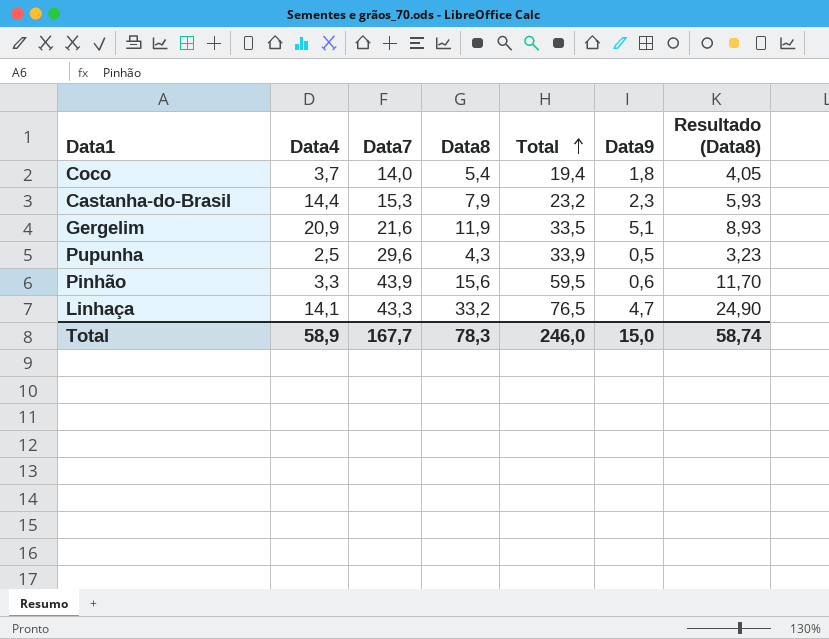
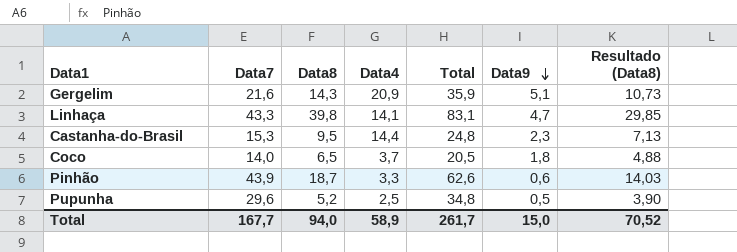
row order: Total ascending -> Data9 descending
column Data4 | position: 2 -> 4
Gergelim | Data8: 11,9 -> 14,3
Gergelim | Total: 33,5 -> 35,9
Gergelim | Resultado (Data8): 8,93 -> 10,73
Linhaça | Data8: 33,2 -> 39,8
Linhaça | Total: 76,5 -> 83,1
Linhaça | Resultado (Data8): 24,90 -> 29,85
Castanha-do-Brasil | Data8: 7,9 -> 9,5
Castanha-do-Brasil | Total: 23,2 -> 24,8
Castanha-do-Brasil | Resultado (Data8): 5,93 -> 7,13
Coco | Data8: 5,4 -> 6,5
Coco | Total: 19,4 -> 20,5
Coco | Resultado (Data8): 4,05 -> 4,88
Pinhão | Data8: 15,6 -> 18,7
Pinhão | Total: 59,5 -> 62,6
Pinhão | Resultado (Data8): 11,70 -> 14,03
Pupunha | Data8: 4,3 -> 5,2
Pupunha | Total: 33,9 -> 34,8
Pupunha | Resultado (Data8): 3,23 -> 3,90
Total | Data8: 78,3 -> 94,0
Total | Total: 246,0 -> 261,7
Total | Resultado (Data8): 58,74 -> 70,52

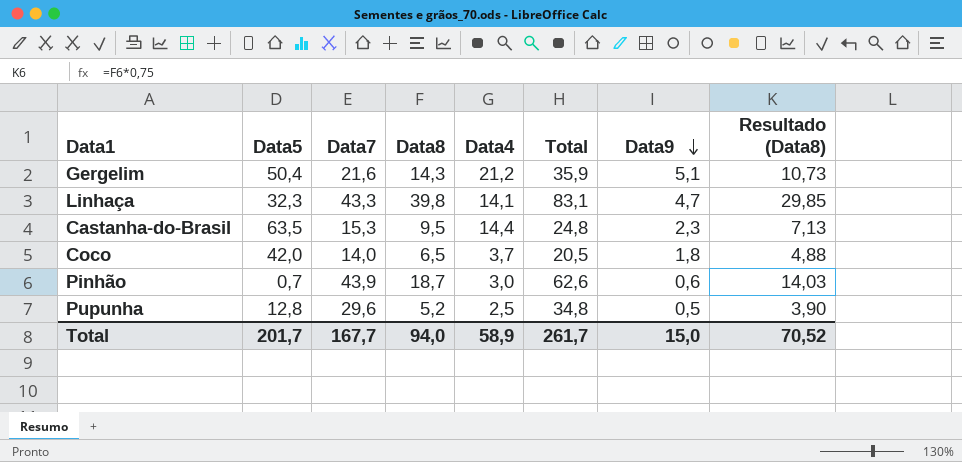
column Data5 | position: none -> 2
Gergelim | Data4: 20,9 -> 21,2
Pinhão | Data4: 3,3 -> 3,0

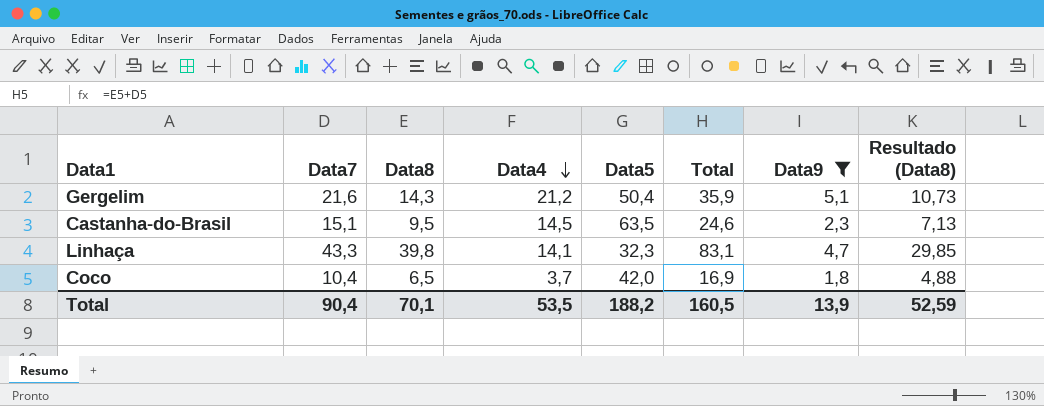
filter: none -> Data9 >= 1,8
row order: Data9 descending -> Data4 descending
column Data5 | position: 2 -> 5
Castanha-do-Brasil | Data7: 15,3 -> 15,1
Castanha-do-Brasil | Data4: 14,4 -> 14,5
Castanha-do-Brasil | Total: 24,8 -> 24,6
Coco | Data7: 14,0 -> 10,4
Coco | Total: 20,5 -> 16,9
Total | Data7: 167,7 -> 90,4
Total | Data8: 94,0 -> 70,1
Total | Data4: 58,9 -> 53,5
Total | Data5: 201,7 -> 188,2
Total | Total: 261,7 -> 160,5
Total | Data9: 15,0 -> 13,9
Total | Resultado (Data8): 70,52 -> 52,59

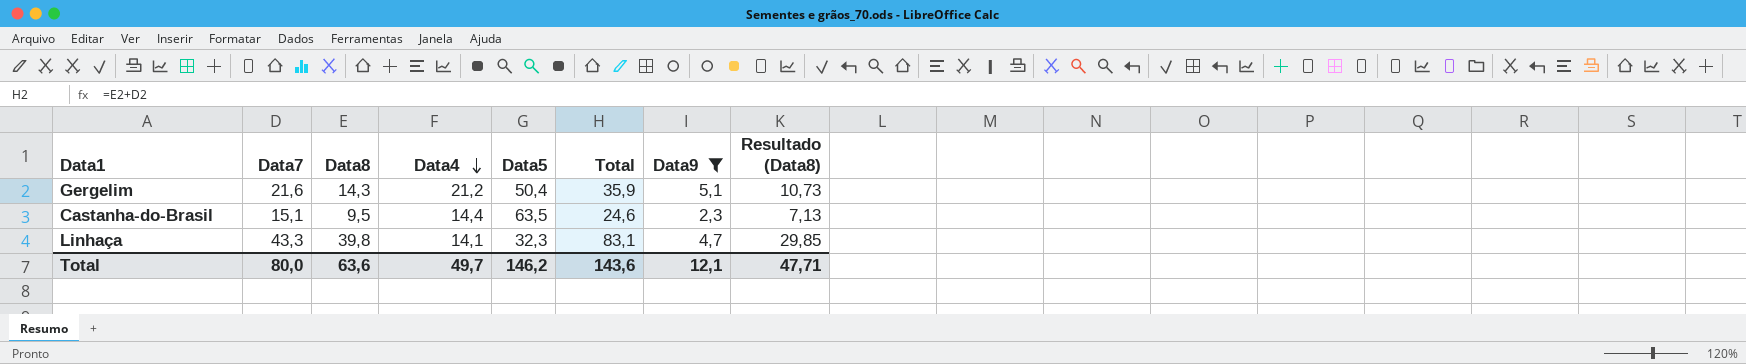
row Coco: 10,4 | 6,5 | 3,7 | 42,0 | 16,9 | 1,8 | 4,88 -> none
Castanha-do-Brasil | Data4: 14,5 -> 14,4
Total | Data7: 90,4 -> 80,0
Total | Data8: 70,1 -> 63,6
Total | Data4: 53,5 -> 49,7
Total | Data5: 188,2 -> 146,2
Total | Total: 160,5 -> 143,6
Total | Data9: 13,9 -> 12,1
Total | Resultado (Data8): 52,59 -> 47,71

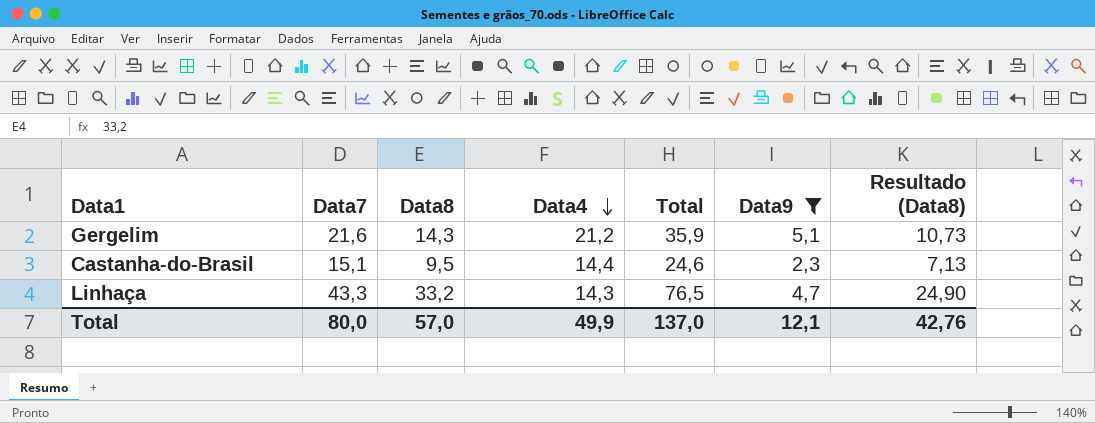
column Data5 | position: 5 -> none
Linhaça | Data8: 39,8 -> 33,2
Linhaça | Data4: 14,1 -> 14,3
Linhaça | Total: 83,1 -> 76,5
Linhaça | Resultado (Data8): 29,85 -> 24,90
Total | Data8: 63,6 -> 57,0
Total | Data4: 49,7 -> 49,9
Total | Total: 143,6 -> 137,0
Total | Resultado (Data8): 47,71 -> 42,76

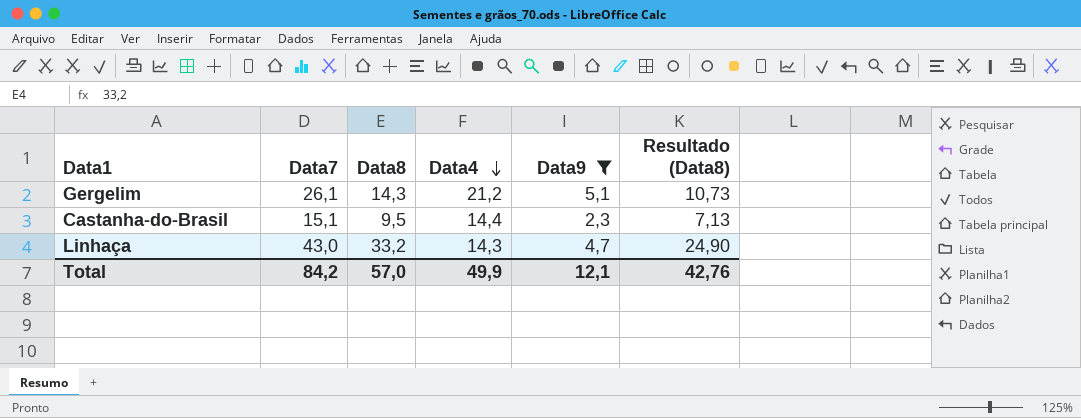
column Total | formula: [Data7] + [Data8] -> none
Gergelim | Data7: 21,6 -> 26,1
Linhaça | Data7: 43,3 -> 43,0
Total | Data7: 80,0 -> 84,2

